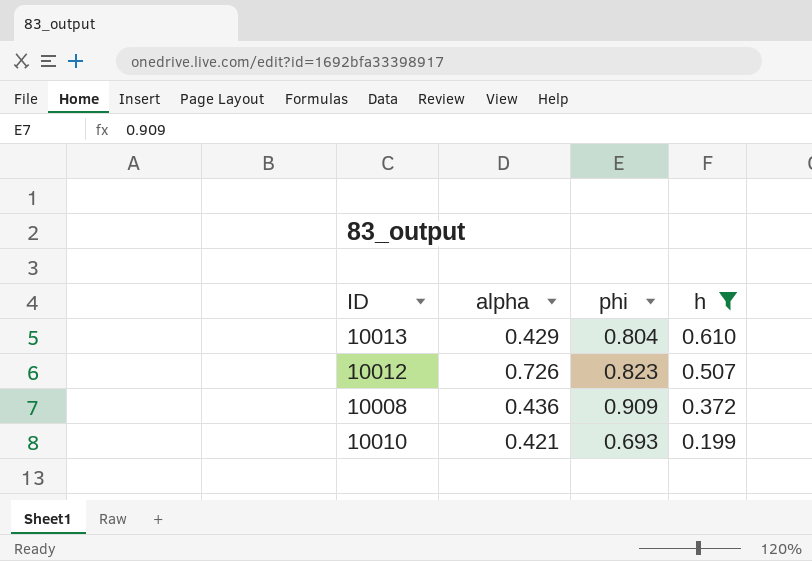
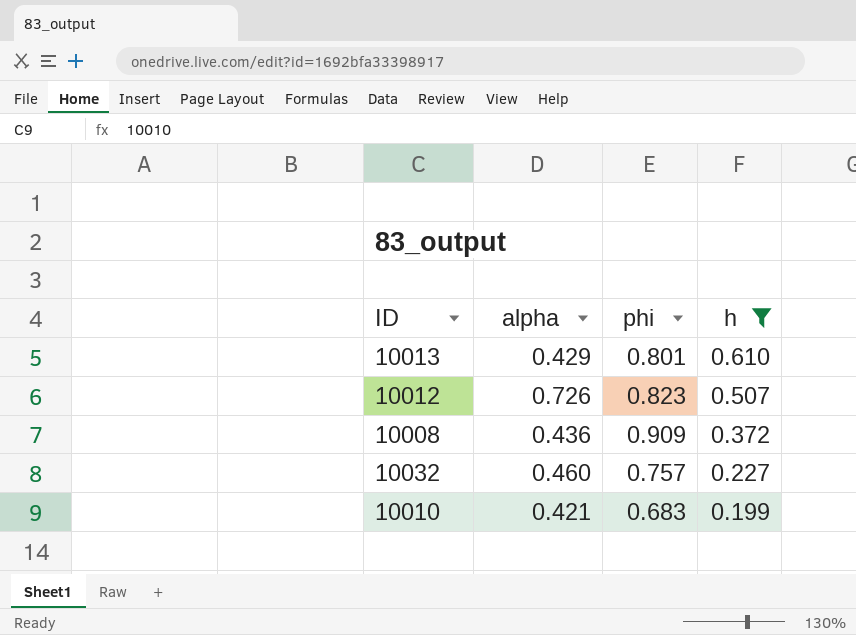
10013 | phi: 0.804 -> 0.801
row 10032: none -> 0.460 | 0.757 | 0.227
10010 | phi: 0.693 -> 0.683

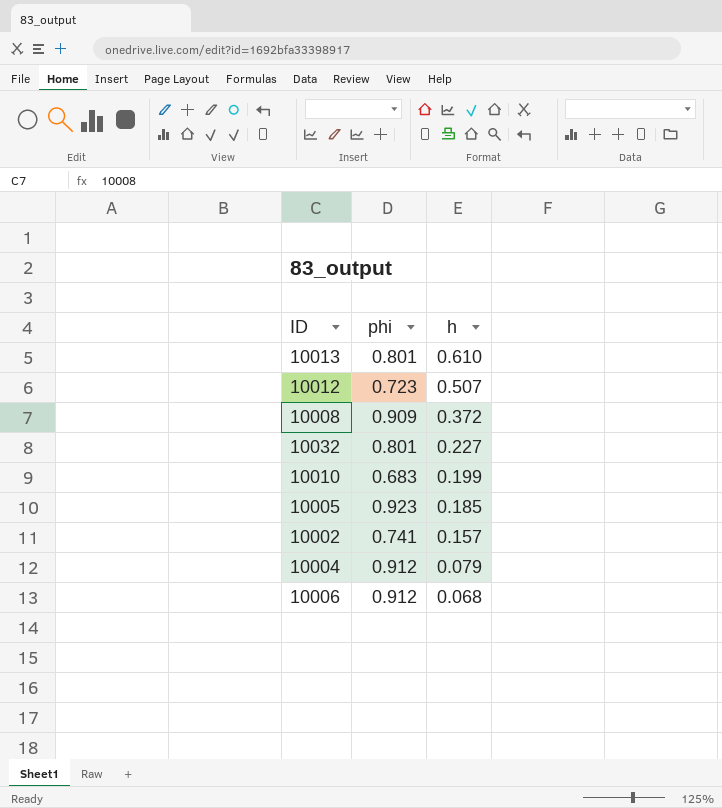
filter: h >= 0.199 -> none
column alpha | position: 2 -> none
10012 | phi: 0.823 -> 0.723
10032 | phi: 0.757 -> 0.801

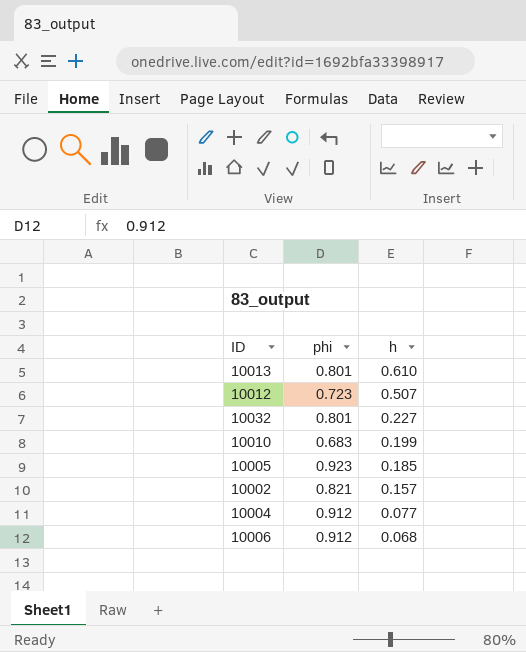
row 10008: 0.909 | 0.372 -> none
10002 | phi: 0.741 -> 0.821
10004 | h: 0.079 -> 0.077

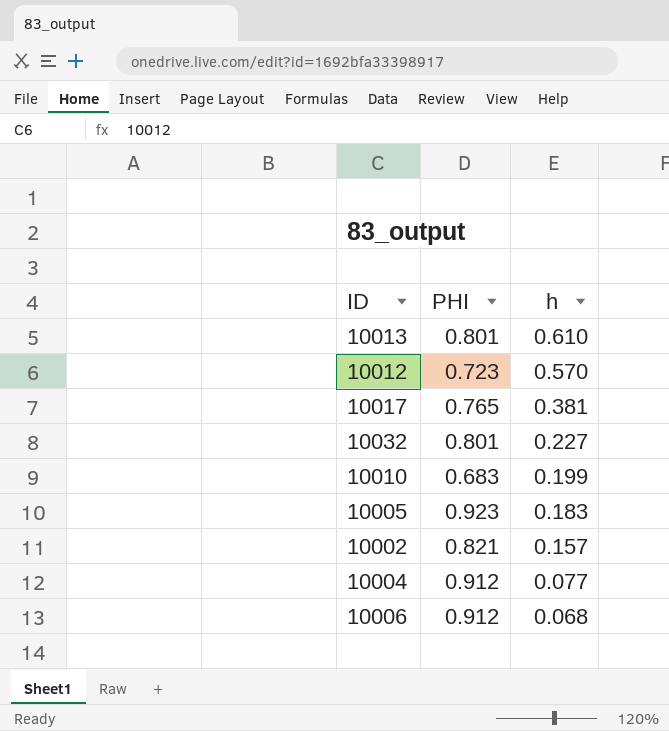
column name: phi -> PHI
10012 | h: 0.507 -> 0.570
row 10017: none -> 0.765 | 0.381
10005 | h: 0.185 -> 0.183

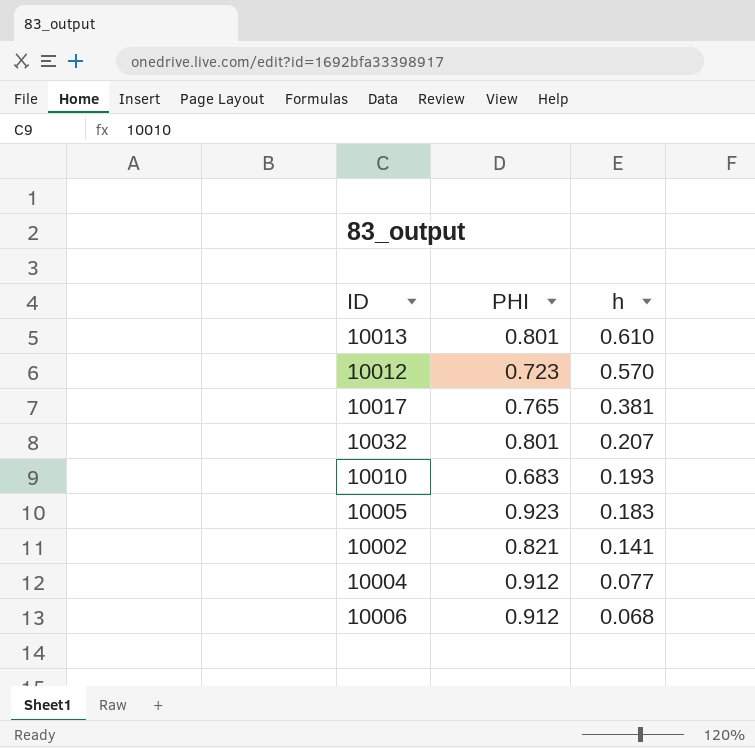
10032 | h: 0.227 -> 0.207
10010 | h: 0.199 -> 0.193
10002 | h: 0.157 -> 0.141

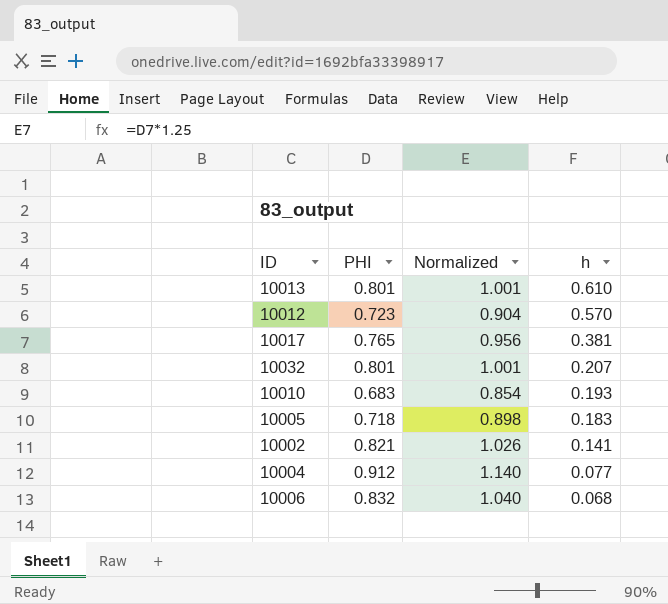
column Normalized | formula: none -> [PHI] * 1.25
10005 | PHI: 0.923 -> 0.718
10006 | PHI: 0.912 -> 0.832

